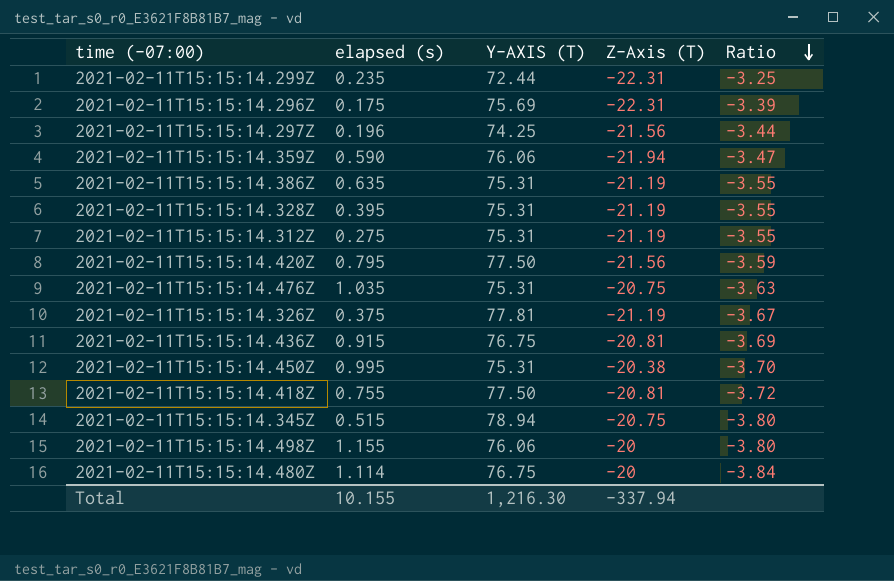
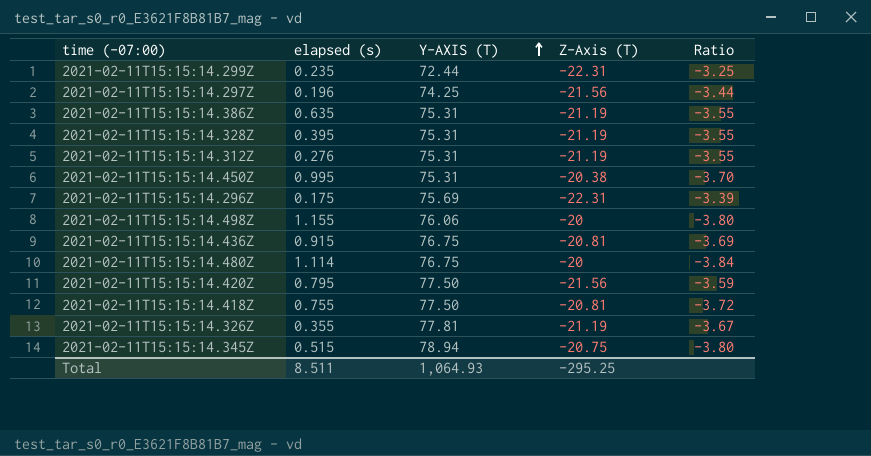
row order: Ratio descending -> Y-AXIS (T) ascending
row 2021-02-11T15:15:14.359Z: 0.590 | 76.06 | -21.94 | -3.47 -> none
row 2021-02-11T15:15:14.476Z: 1.035 | 75.31 | -20.75 | -3.63 -> none
2021-02-11T15:15:14.312Z | elapsed (s): 0.275 -> 0.276
2021-02-11T15:15:14.326Z | elapsed (s): 0.375 -> 0.355
Total | elapsed (s): 10.155 -> 8.511
Total | Y-AXIS (T): 1,216.30 -> 1,064.93
Total | Z-Axis (T): -337.94 -> -295.25

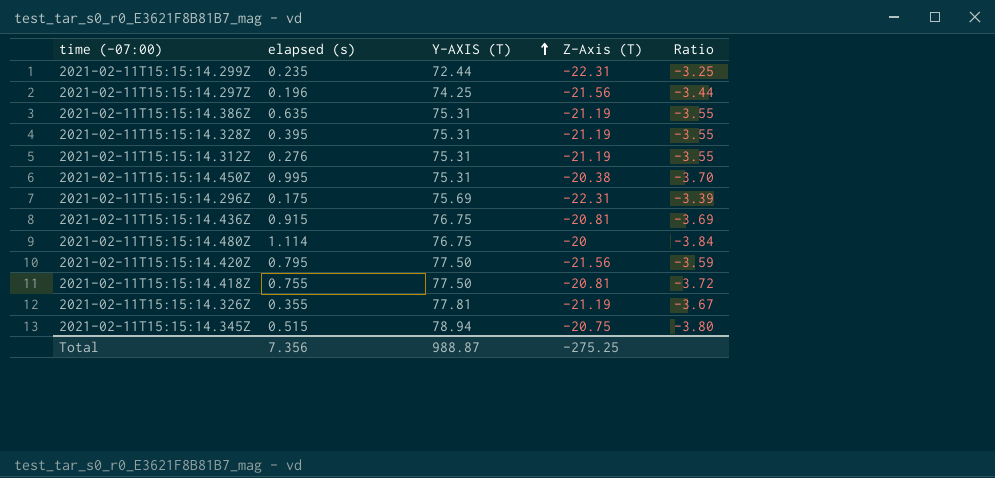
row 2021-02-11T15:15:14.498Z: 1.155 | 76.06 | -20 | -3.80 -> none
Total | elapsed (s): 8.511 -> 7.356
Total | Y-AXIS (T): 1,064.93 -> 988.87
Total | Z-Axis (T): -295.25 -> -275.25

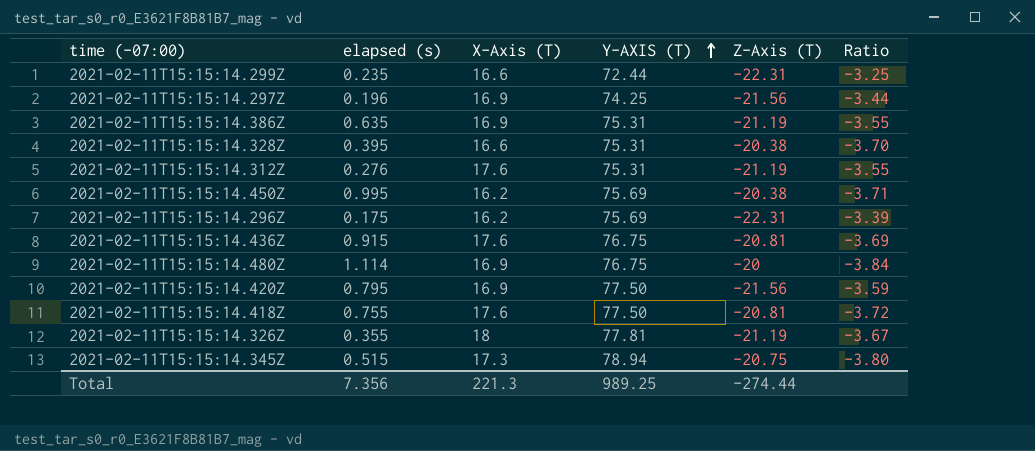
column X-Axis (T) | position: none -> 3
2021-02-11T15:15:14.328Z | Z-Axis (T): -21.19 -> -20.38
2021-02-11T15:15:14.328Z | Ratio: -3.55 -> -3.70
2021-02-11T15:15:14.450Z | Y-AXIS (T): 75.31 -> 75.69
2021-02-11T15:15:14.450Z | Ratio: -3.70 -> -3.71
Total | Y-AXIS (T): 988.87 -> 989.25
Total | Z-Axis (T): -275.25 -> -274.44

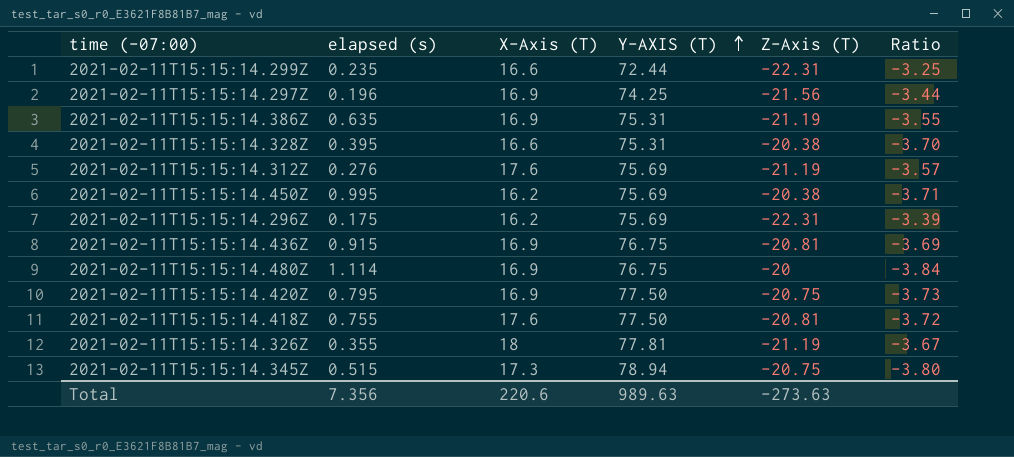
2021-02-11T15:15:14.312Z | Y-AXIS (T): 75.31 -> 75.69
2021-02-11T15:15:14.312Z | Ratio: -3.55 -> -3.57
2021-02-11T15:15:14.436Z | X-Axis (T): 17.6 -> 16.9
2021-02-11T15:15:14.420Z | Z-Axis (T): -21.56 -> -20.75
2021-02-11T15:15:14.420Z | Ratio: -3.59 -> -3.73
Total | X-Axis (T): 221.3 -> 220.6
Total | Y-AXIS (T): 989.25 -> 989.63
Total | Z-Axis (T): -274.44 -> -273.63

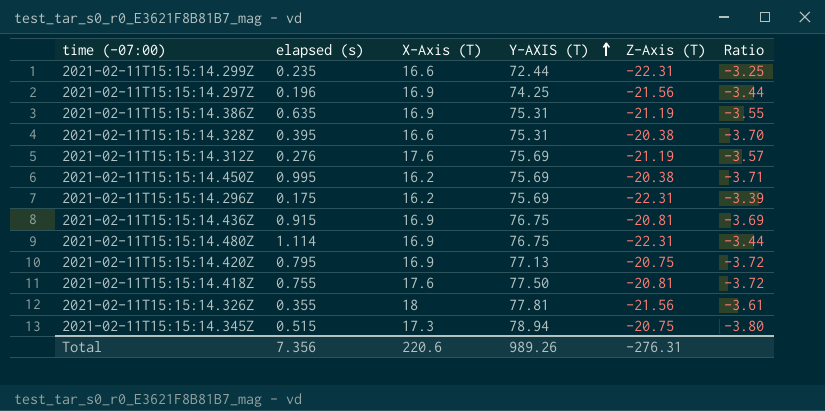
2021-02-11T15:15:14.480Z | Z-Axis (T): -20 -> -22.31
2021-02-11T15:15:14.480Z | Ratio: -3.84 -> -3.44
2021-02-11T15:15:14.420Z | Y-AXIS (T): 77.50 -> 77.13
2021-02-11T15:15:14.420Z | Ratio: -3.73 -> -3.72
2021-02-11T15:15:14.326Z | Z-Axis (T): -21.19 -> -21.56
2021-02-11T15:15:14.326Z | Ratio: -3.67 -> -3.61
Total | Y-AXIS (T): 989.63 -> 989.26
Total | Z-Axis (T): -273.63 -> -276.31

